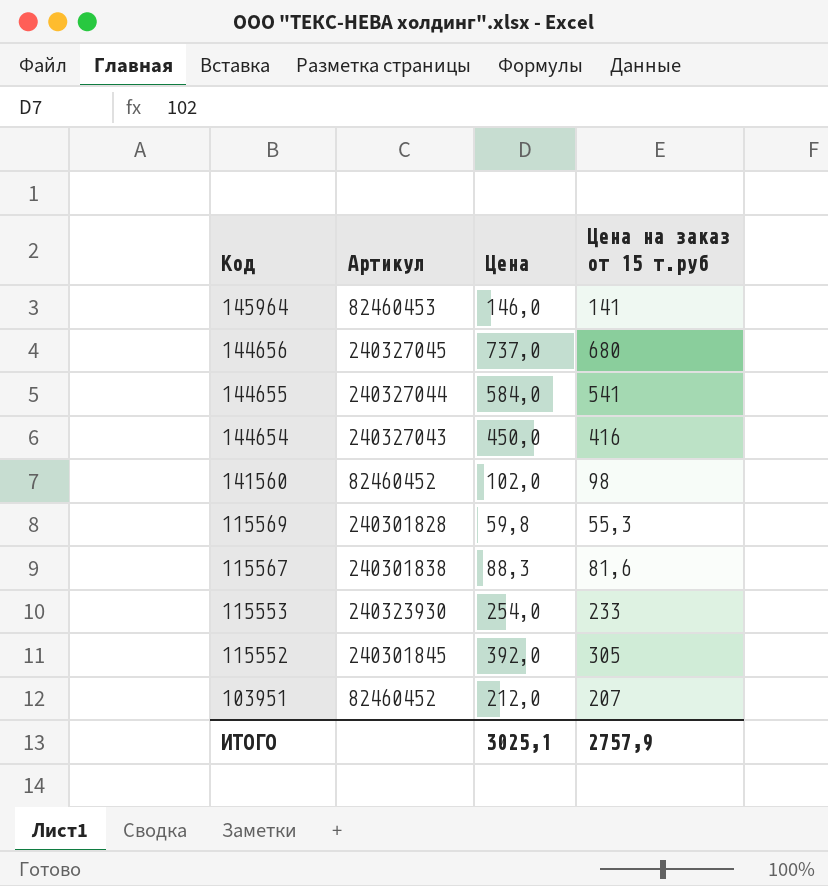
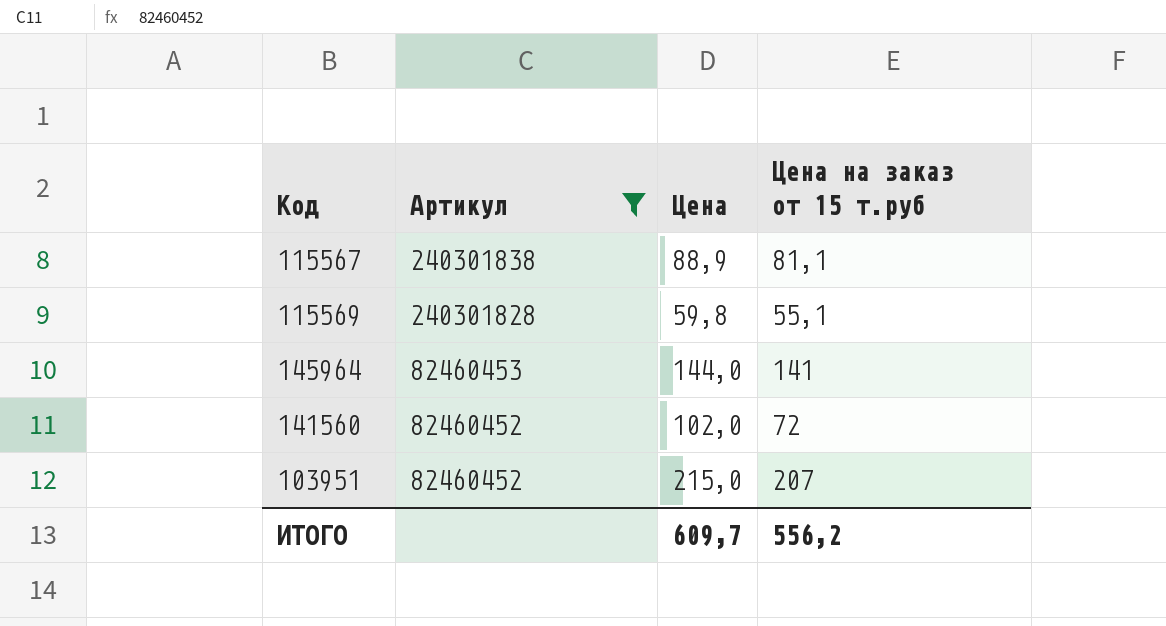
filter: none -> Артикул <= 240301838
row order: Код descending -> Артикул descending
115567 | Цена: 88,3 -> 88,9
115567 | Цена на заказ от 15 т.руб: 81,6 -> 81,1
115569 | Цена на заказ от 15 т.руб: 55,3 -> 55,1
145964 | Цена: 146,0 -> 144,0
141560 | Цена на заказ от 15 т.руб: 98 -> 72
103951 | Цена: 212,0 -> 215,0
ИТОГО | Цена: 3025,1 -> 609,7
ИТОГО | Цена на заказ от 15 т.руб: 2757,9 -> 556,2

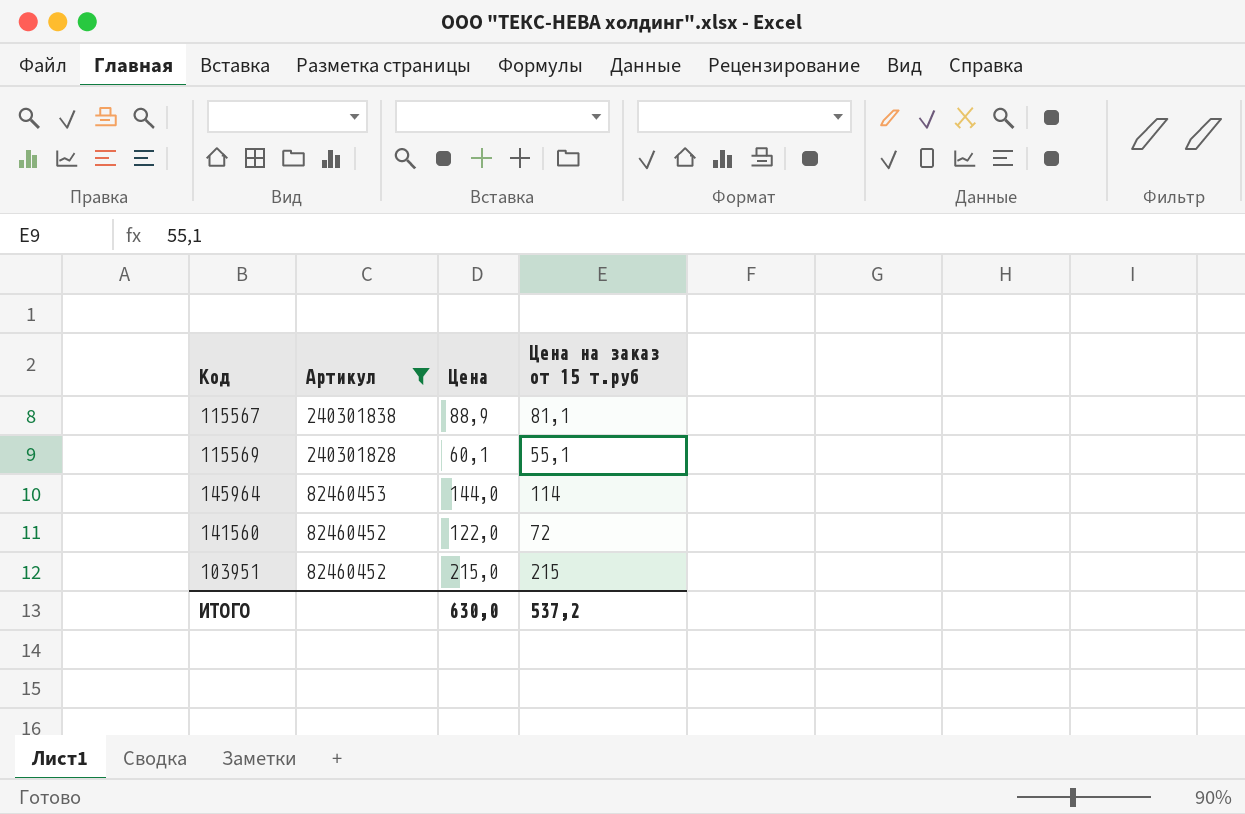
115569 | Цена: 59,8 -> 60,1
145964 | Цена на заказ от 15 т.руб: 141 -> 114
141560 | Цена: 102,0 -> 122,0
103951 | Цена на заказ от 15 т.руб: 207 -> 215
ИТОГО | Цена: 609,7 -> 630,0
ИТОГО | Цена на заказ от 15 т.руб: 556,2 -> 537,2

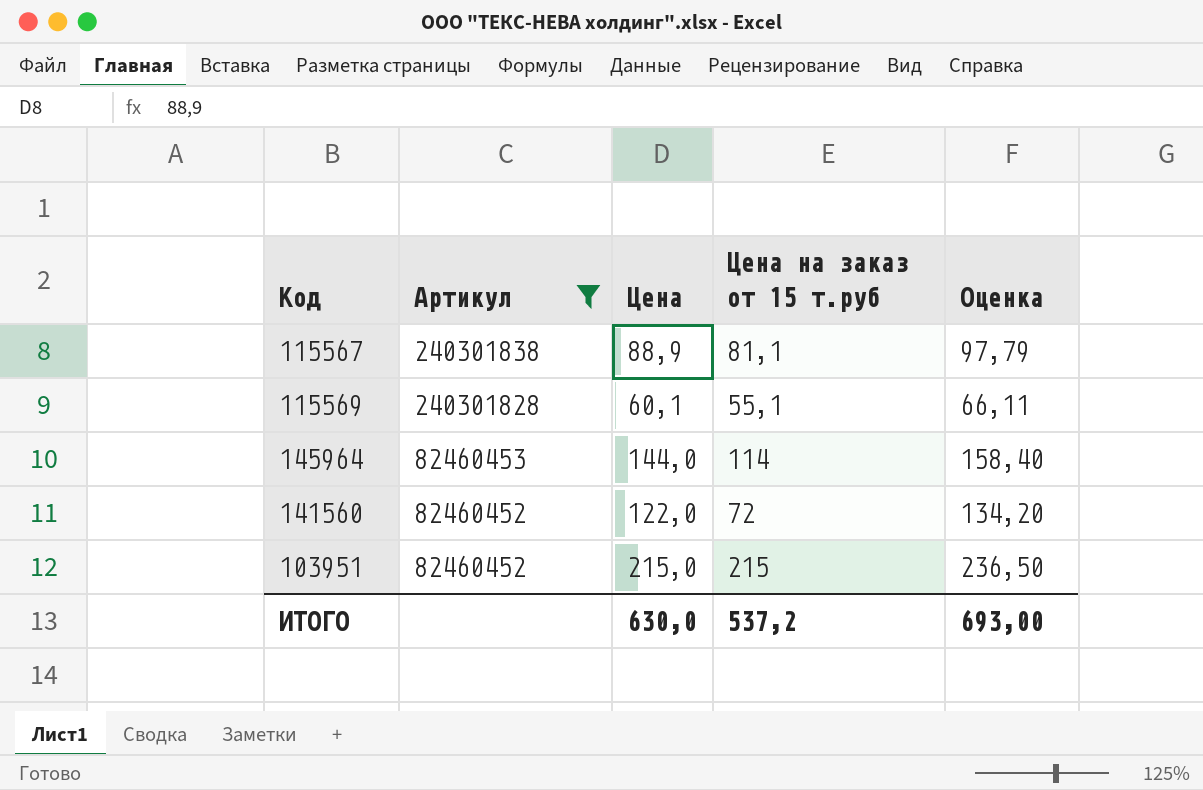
column Оценка | formula: none -> [Цена] * 1,1

